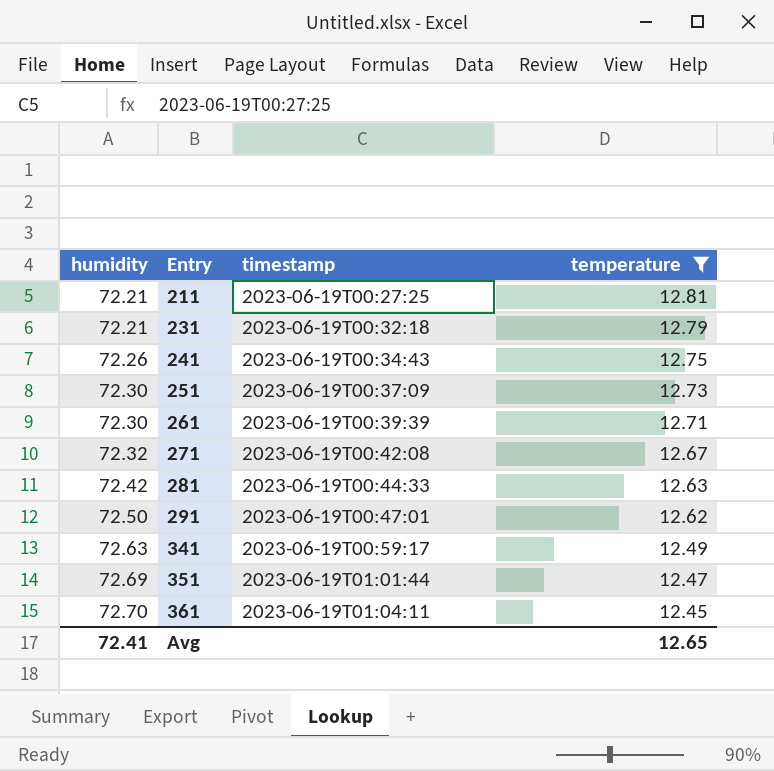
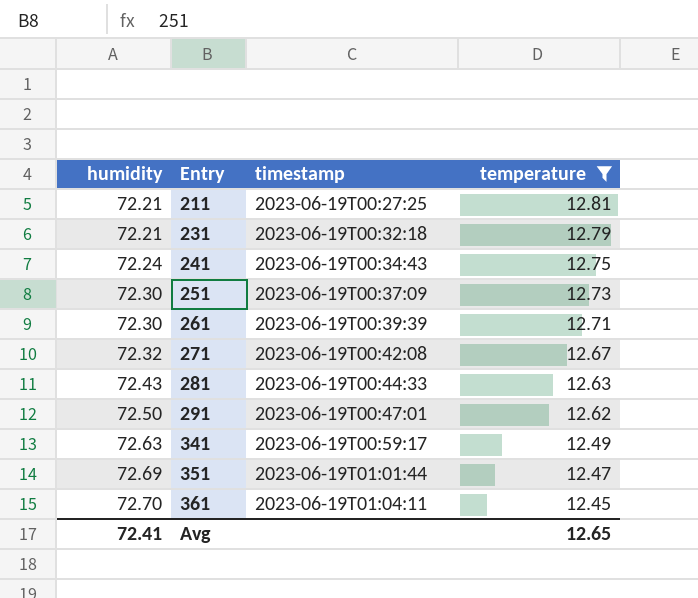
241 | humidity: 72.26 -> 72.24
281 | humidity: 72.42 -> 72.43

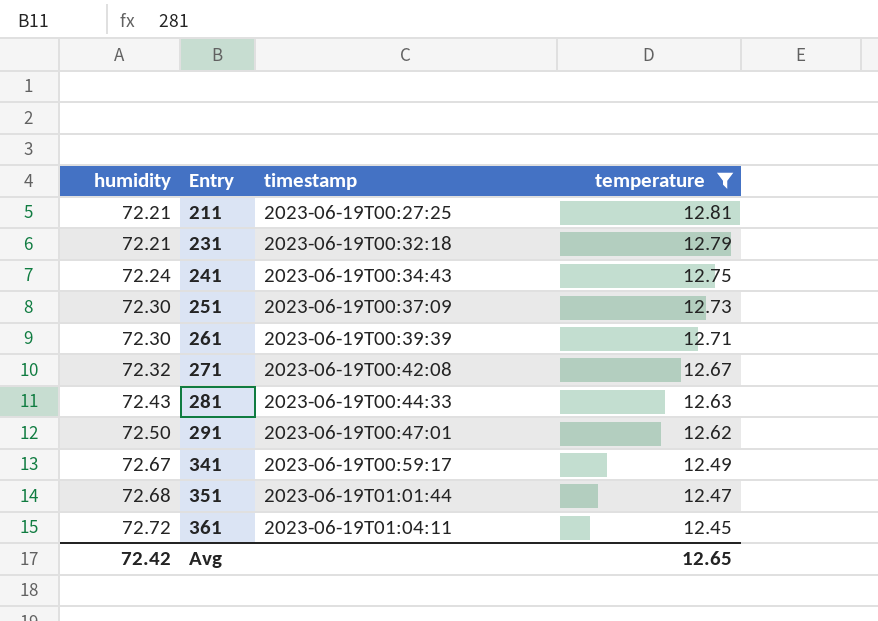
341 | humidity: 72.63 -> 72.67
351 | humidity: 72.69 -> 72.68
361 | humidity: 72.70 -> 72.72
Avg | humidity: 72.41 -> 72.42

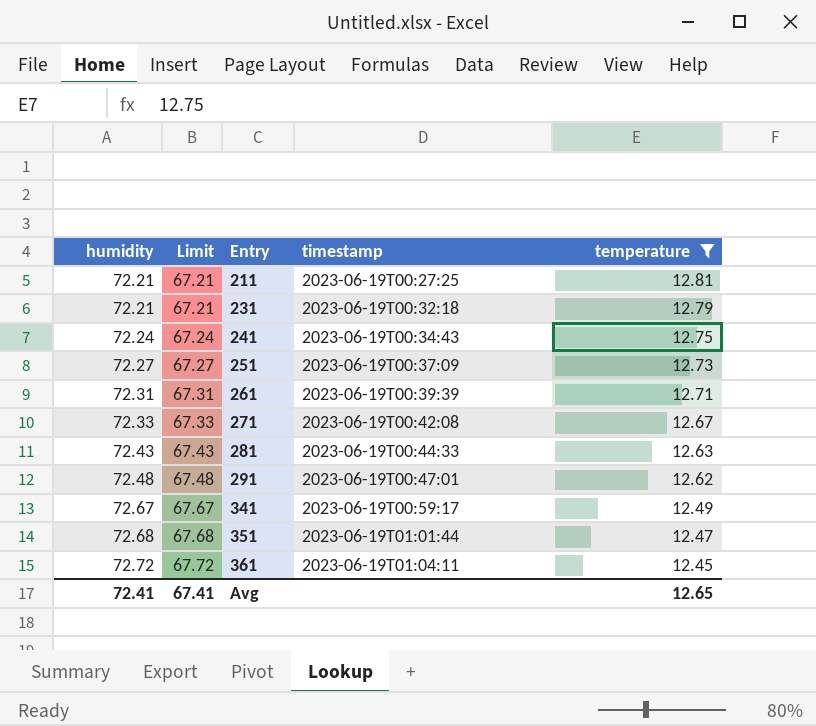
column Limit | formula: none -> [humidity] - 5
251 | humidity: 72.30 -> 72.27
261 | humidity: 72.30 -> 72.31
271 | humidity: 72.32 -> 72.33
291 | humidity: 72.50 -> 72.48
Avg | humidity: 72.42 -> 72.41

